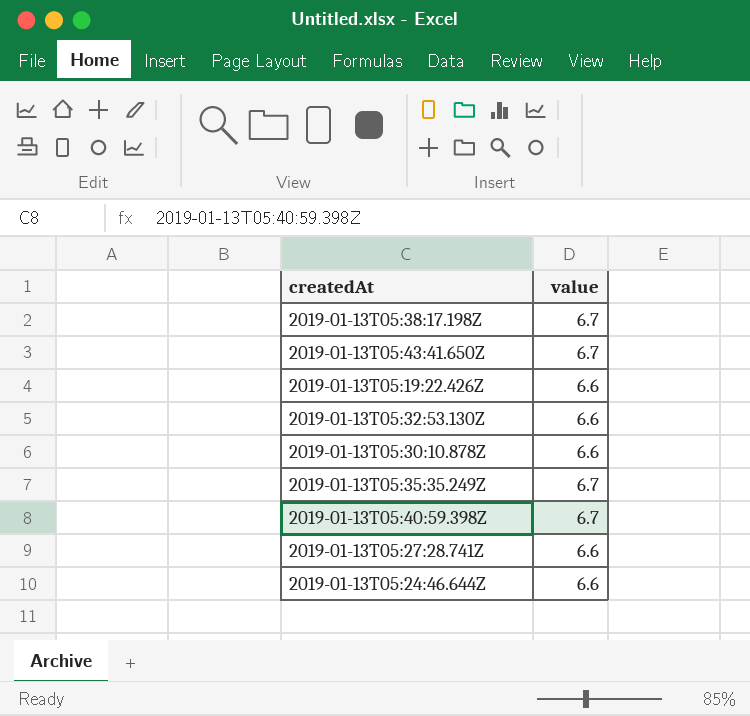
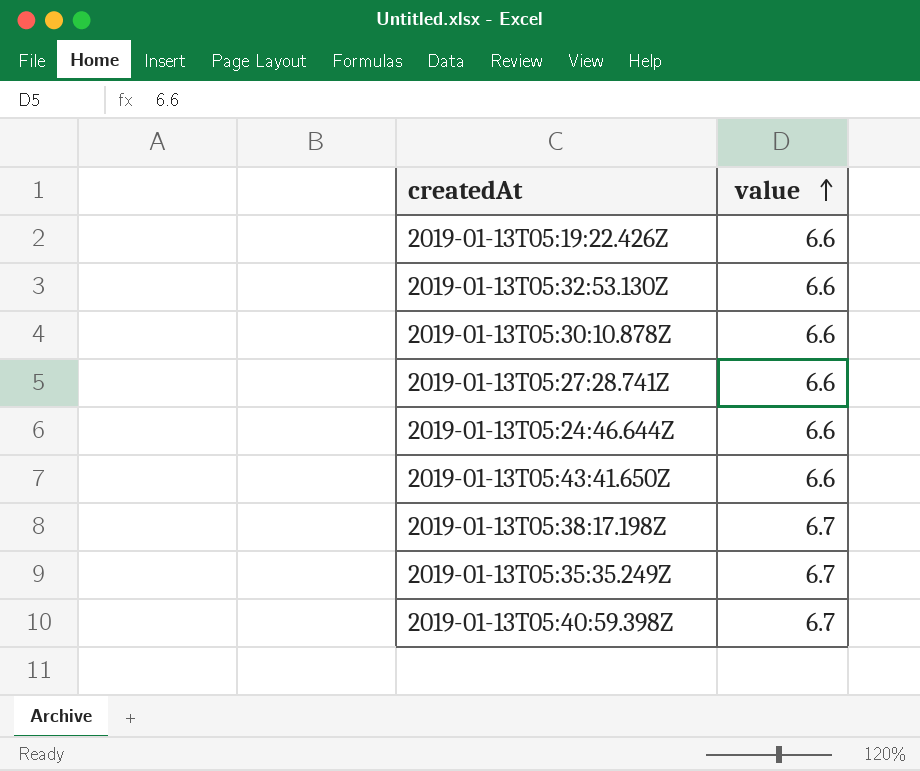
row order: none -> value ascending
2019-01-13T05:43:41.650Z | value: 6.7 -> 6.6

